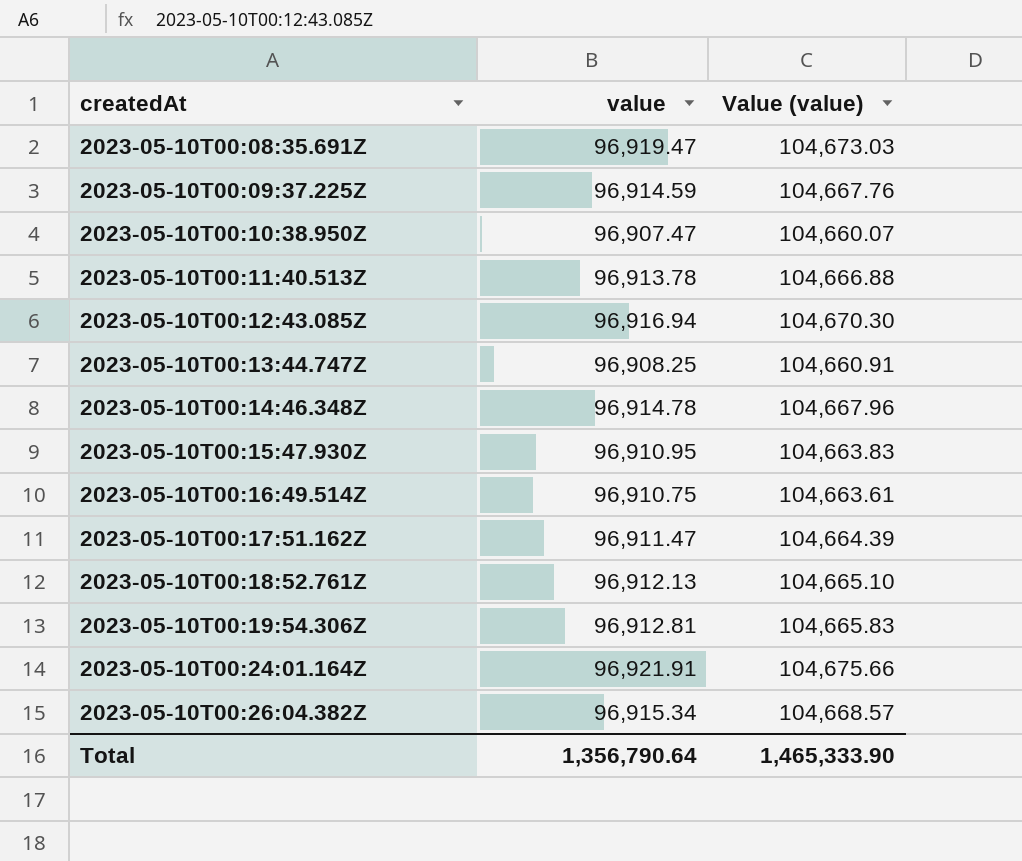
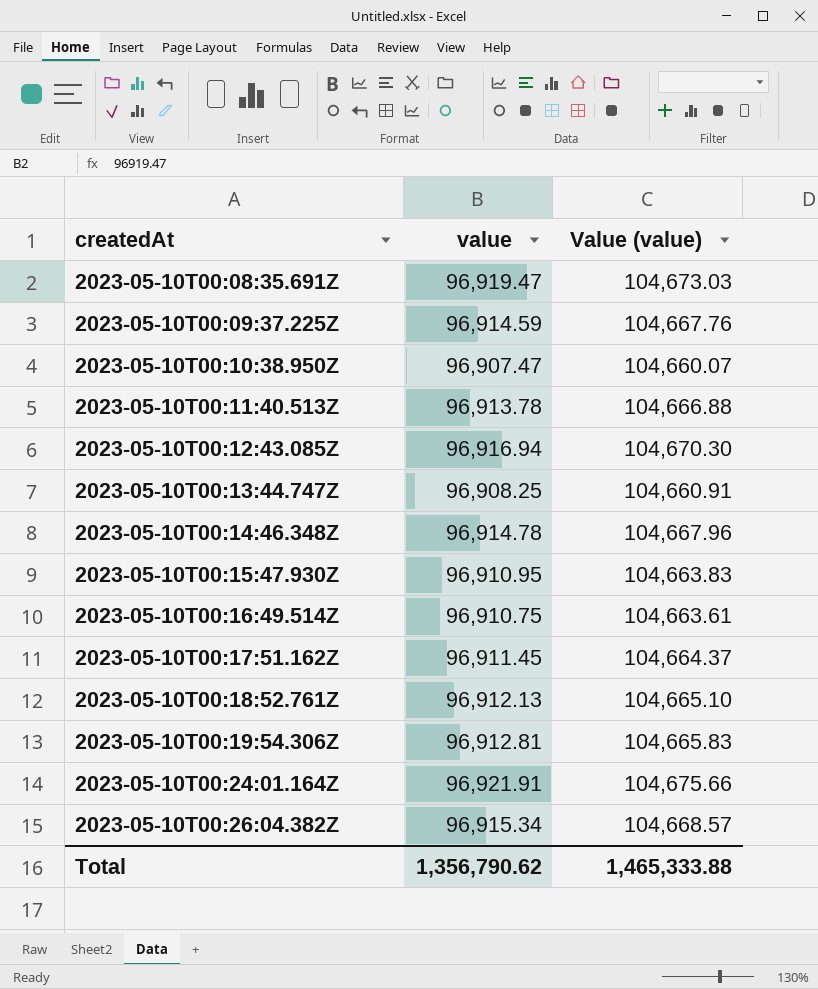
2023-05-10T00:17:51.162Z | value: 96,911.47 -> 96,911.45
2023-05-10T00:17:51.162Z | Value (value): 104,664.39 -> 104,664.37
Total | value: 1,356,790.64 -> 1,356,790.62
Total | Value (value): 1,465,333.90 -> 1,465,333.88

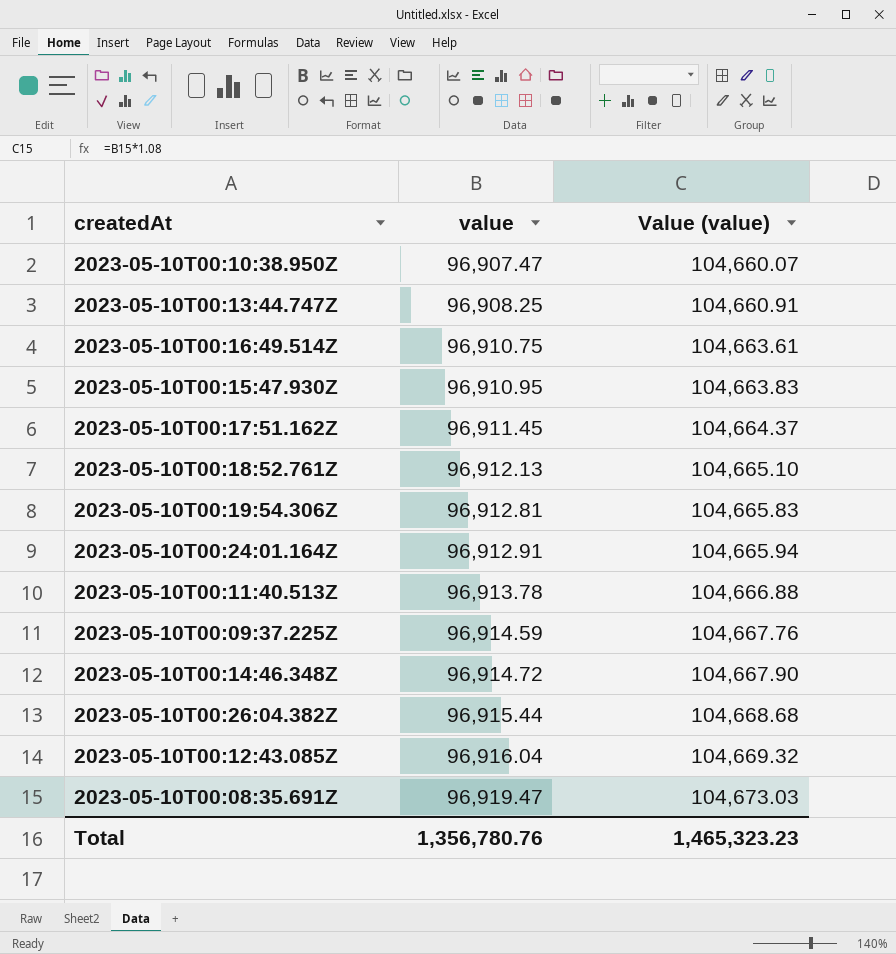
row order: createdAt ascending -> value ascending
2023-05-10T00:24:01.164Z | value: 96,921.91 -> 96,912.91
2023-05-10T00:24:01.164Z | Value (value): 104,675.66 -> 104,665.94
2023-05-10T00:14:46.348Z | value: 96,914.78 -> 96,914.72
2023-05-10T00:14:46.348Z | Value (value): 104,667.96 -> 104,667.90
2023-05-10T00:26:04.382Z | value: 96,915.34 -> 96,915.44
2023-05-10T00:26:04.382Z | Value (value): 104,668.57 -> 104,668.68
2023-05-10T00:12:43.085Z | value: 96,916.94 -> 96,916.04
2023-05-10T00:12:43.085Z | Value (value): 104,670.30 -> 104,669.32
Total | value: 1,356,790.62 -> 1,356,780.76
Total | Value (value): 1,465,333.88 -> 1,465,323.23

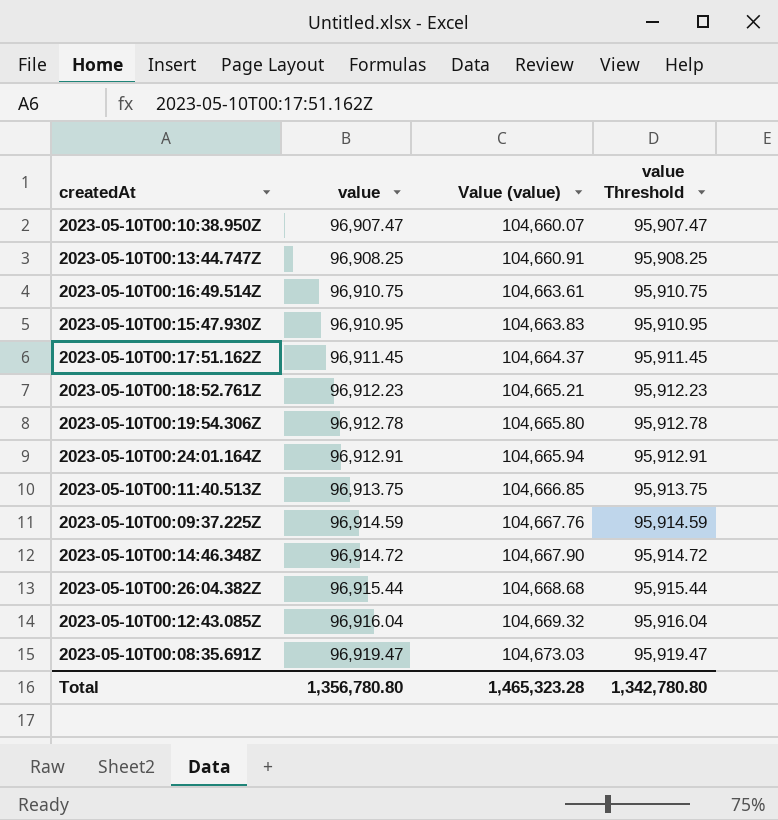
column value Threshold | formula: none -> [value] - 1000
2023-05-10T00:18:52.761Z | value: 96,912.13 -> 96,912.23
2023-05-10T00:18:52.761Z | Value (value): 104,665.10 -> 104,665.21
2023-05-10T00:19:54.306Z | value: 96,912.81 -> 96,912.78
2023-05-10T00:19:54.306Z | Value (value): 104,665.83 -> 104,665.80
2023-05-10T00:11:40.513Z | value: 96,913.78 -> 96,913.75
2023-05-10T00:11:40.513Z | Value (value): 104,666.88 -> 104,666.85
Total | value: 1,356,780.76 -> 1,356,780.80
Total | Value (value): 1,465,323.23 -> 1,465,323.28

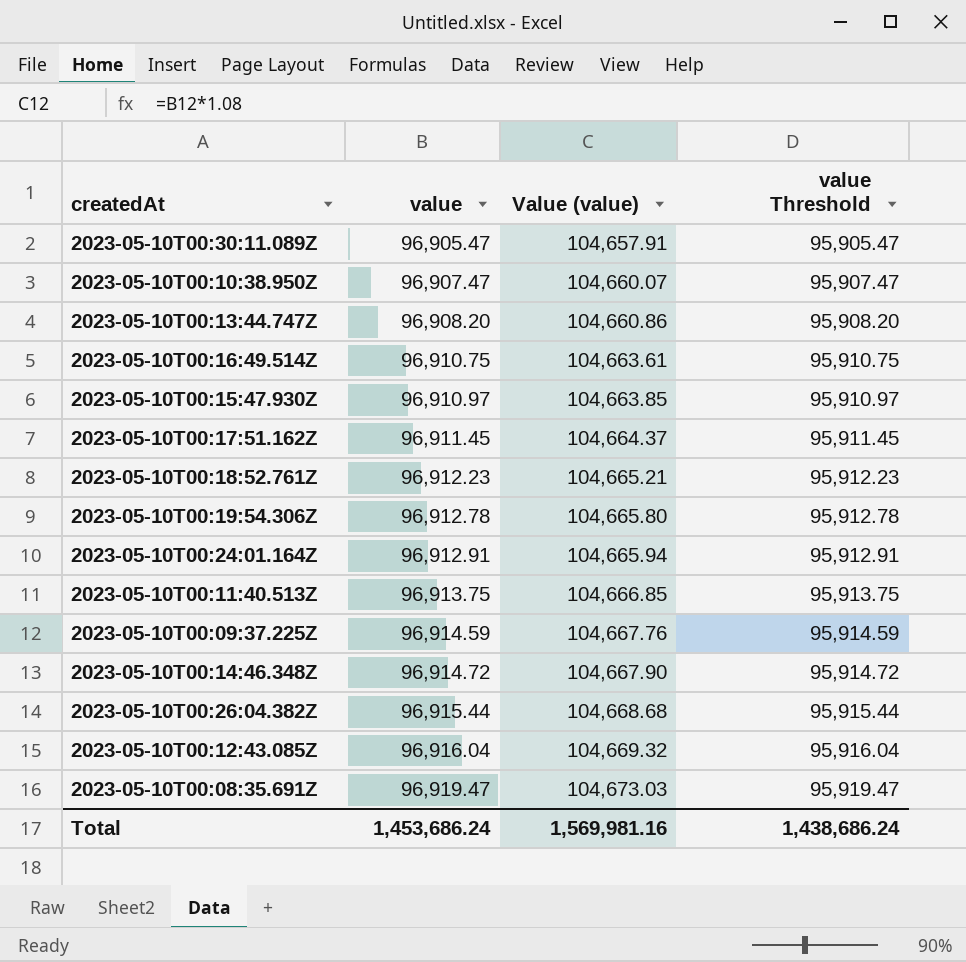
row 2023-05-10T00:30:11.089Z: none -> 96,905.47 | 104,657.91 | 95,905.47
2023-05-10T00:13:44.747Z | value: 96,908.25 -> 96,908.20
2023-05-10T00:13:44.747Z | Value (value): 104,660.91 -> 104,660.86
2023-05-10T00:13:44.747Z | value Threshold: 95,908.25 -> 95,908.20
2023-05-10T00:15:47.930Z | value: 96,910.95 -> 96,910.97
2023-05-10T00:15:47.930Z | Value (value): 104,663.83 -> 104,663.85
2023-05-10T00:15:47.930Z | value Threshold: 95,910.95 -> 95,910.97
Total | value: 1,356,780.80 -> 1,453,686.24
Total | Value (value): 1,465,323.28 -> 1,569,981.16
Total | value Threshold: 1,342,780.80 -> 1,438,686.24

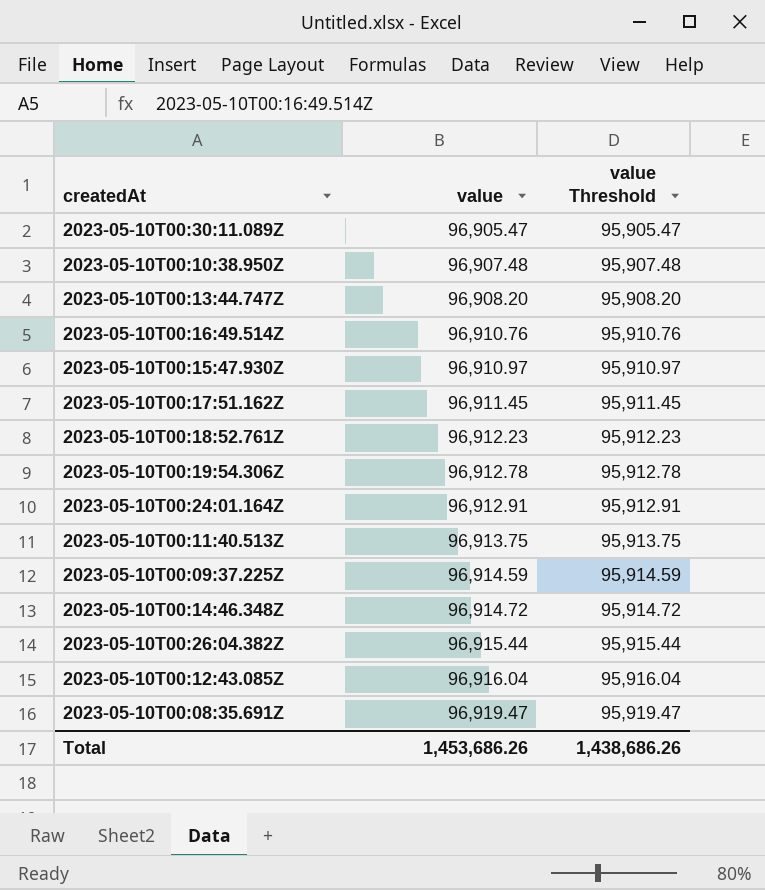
column Value (value) | formula: [value] * 1.08 -> none
2023-05-10T00:10:38.950Z | value: 96,907.47 -> 96,907.48
2023-05-10T00:10:38.950Z | value Threshold: 95,907.47 -> 95,907.48
2023-05-10T00:16:49.514Z | value: 96,910.75 -> 96,910.76
2023-05-10T00:16:49.514Z | value Threshold: 95,910.75 -> 95,910.76
Total | value: 1,453,686.24 -> 1,453,686.26
Total | value Threshold: 1,438,686.24 -> 1,438,686.26

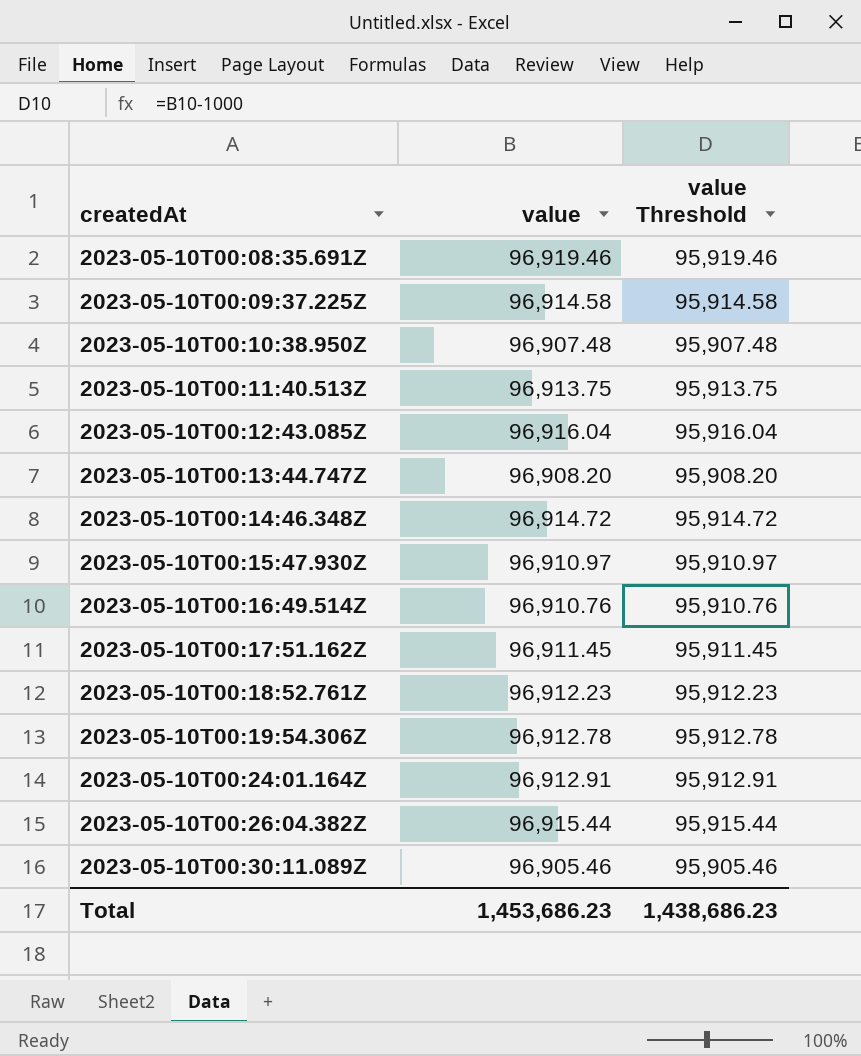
row order: value ascending -> createdAt ascending
2023-05-10T00:08:35.691Z | value: 96,919.47 -> 96,919.46
2023-05-10T00:08:35.691Z | value Threshold: 95,919.47 -> 95,919.46
2023-05-10T00:09:37.225Z | value: 96,914.59 -> 96,914.58
2023-05-10T00:09:37.225Z | value Threshold: 95,914.59 -> 95,914.58
2023-05-10T00:30:11.089Z | value: 96,905.47 -> 96,905.46
2023-05-10T00:30:11.089Z | value Threshold: 95,905.47 -> 95,905.46
Total | value: 1,453,686.26 -> 1,453,686.23
Total | value Threshold: 1,438,686.26 -> 1,438,686.23

